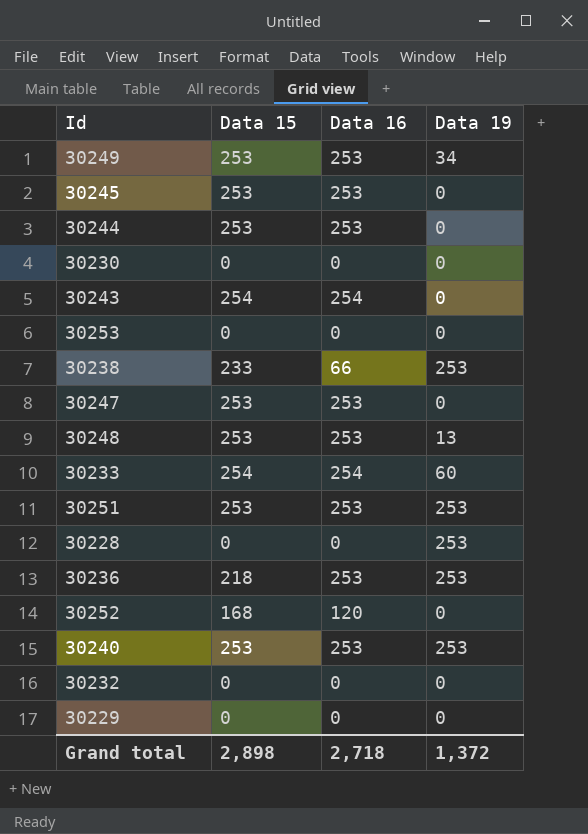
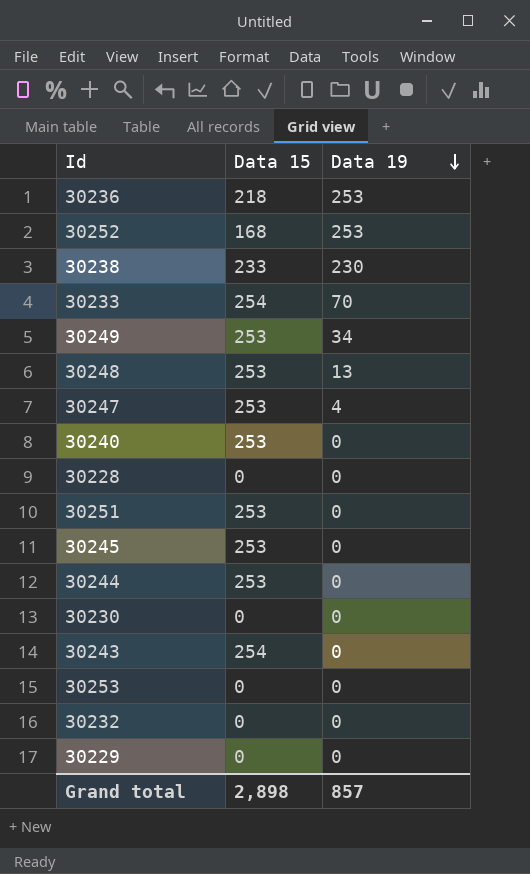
row order: none -> Data 19 descending
column Data 16 | position: 3 -> none
30252 | Data 19: 0 -> 253
30238 | Data 19: 253 -> 230
30233 | Data 19: 60 -> 70
30247 | Data 19: 0 -> 4
30240 | Data 19: 253 -> 0
30228 | Data 19: 253 -> 0
30251 | Data 19: 253 -> 0
Grand total | Data 19: 1,372 -> 857

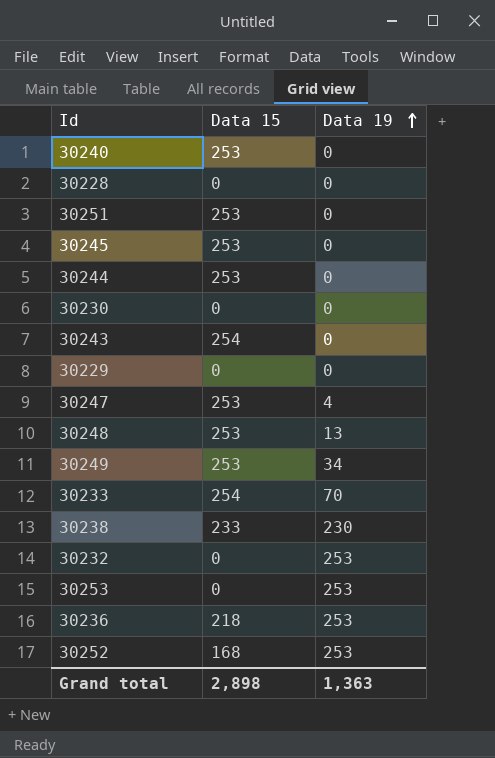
row order: Data 19 descending -> Data 19 ascending
30232 | Data 19: 0 -> 253
30253 | Data 19: 0 -> 253
Grand total | Data 19: 857 -> 1,363

